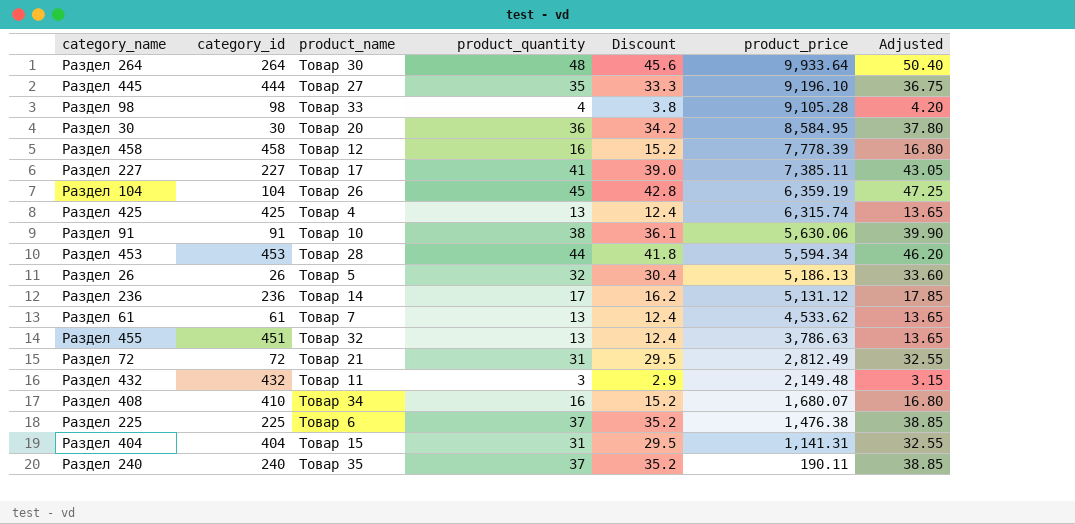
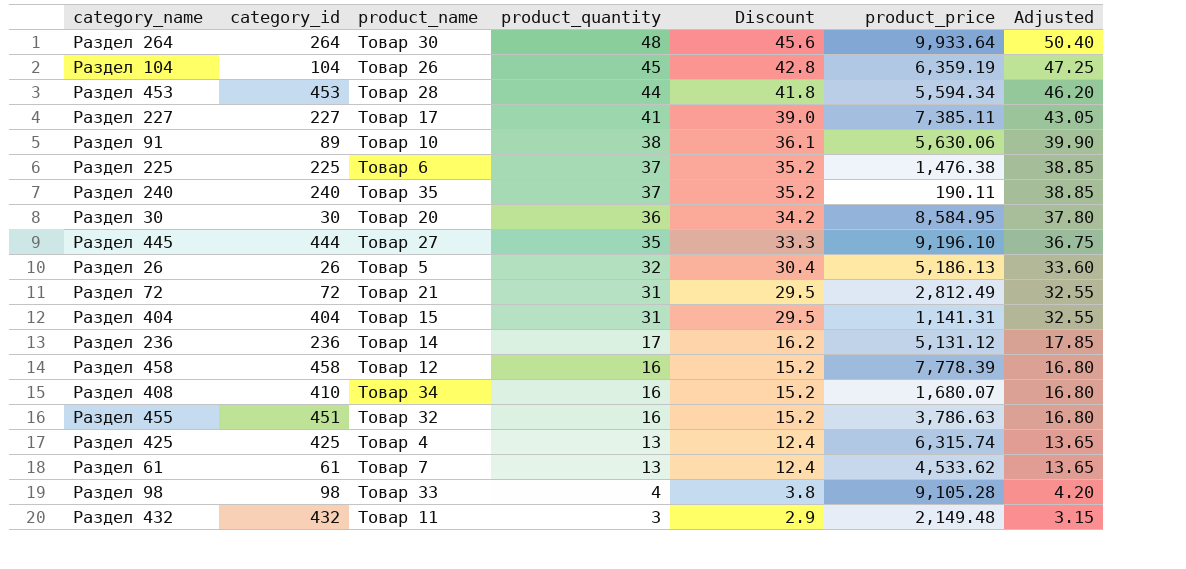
row order: product_price descending -> product_quantity descending
Раздел 91 | category_id: 91 -> 89
Раздел 455 | product_quantity: 13 -> 16
Раздел 455 | Discount: 12.4 -> 15.2
Раздел 455 | Adjusted: 13.65 -> 16.80

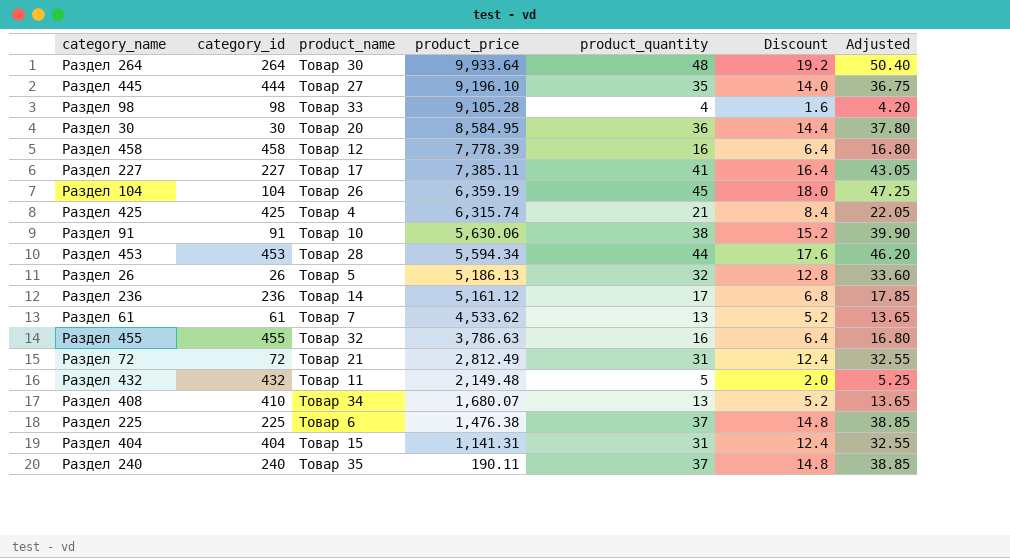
row order: product_quantity descending -> product_price descending
column product_price | position: 6 -> 4
column Discount | formula: [product_quantity] * 0.95 -> [product_quantity] * 0.4
Раздел 425 | product_quantity: 13 -> 21
Раздел 425 | Adjusted: 13.65 -> 22.05
Раздел 91 | category_id: 89 -> 91
Раздел 236 | product_price: 5,131.12 -> 5,161.12
Раздел 455 | category_id: 451 -> 455
Раздел 432 | product_quantity: 3 -> 5
Раздел 432 | Adjusted: 3.15 -> 5.25
Раздел 408 | product_quantity: 16 -> 13
Раздел 408 | Adjusted: 16.80 -> 13.65

